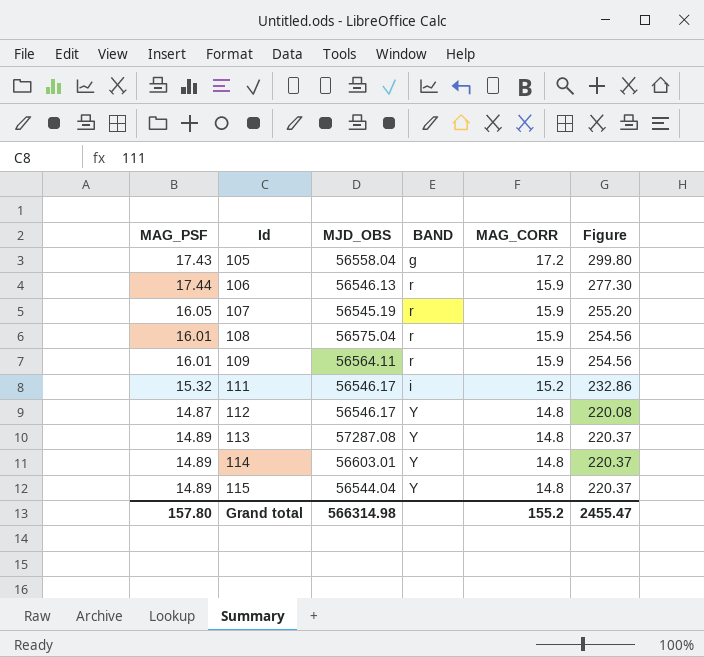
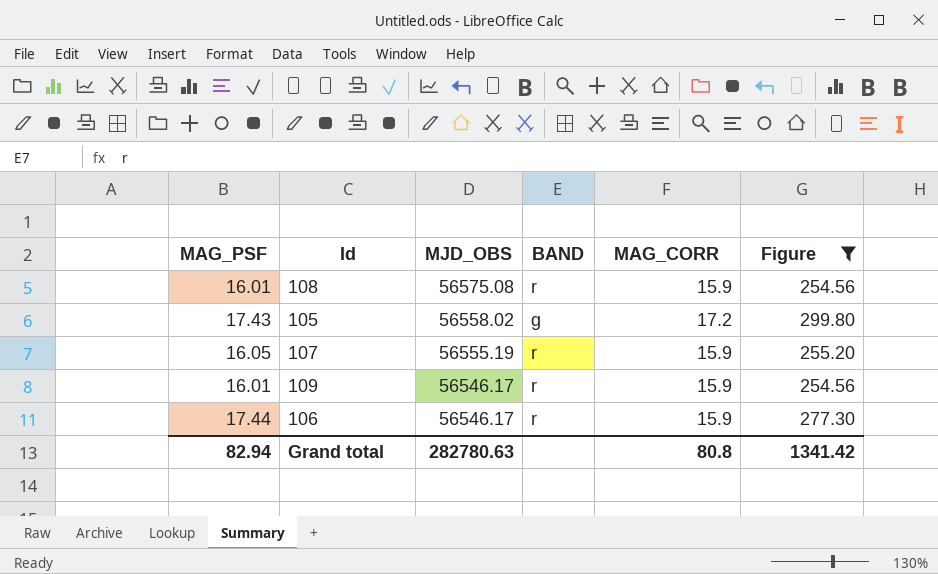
filter: none -> Figure >= 254.56
row order: Id ascending -> MJD_OBS descending
108 | MJD_OBS: 56575.04 -> 56575.08
105 | MJD_OBS: 56558.04 -> 56558.02
107 | MJD_OBS: 56545.19 -> 56555.19
109 | MJD_OBS: 56564.11 -> 56546.17
106 | MJD_OBS: 56546.13 -> 56546.17
Grand total | MAG_PSF: 157.80 -> 82.94
Grand total | MJD_OBS: 566314.98 -> 282780.63
Grand total | MAG_CORR: 155.2 -> 80.8
Grand total | Figure: 2455.47 -> 1341.42

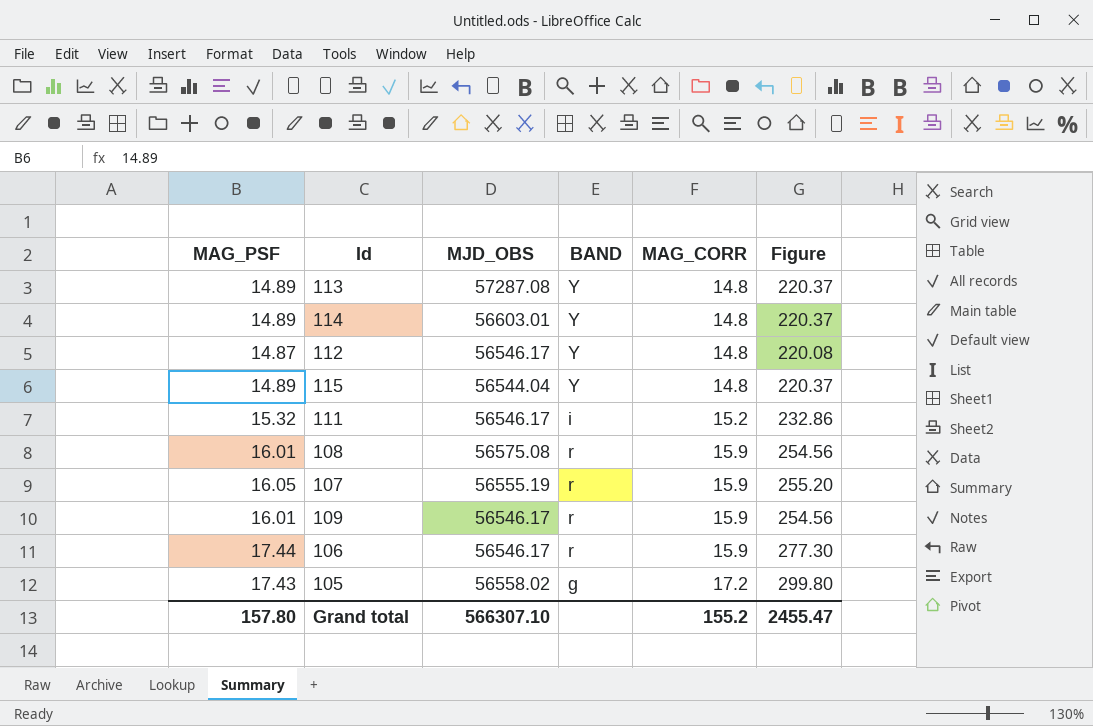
filter: Figure >= 254.56 -> none
row order: MJD_OBS descending -> MAG_CORR ascending
Grand total | MAG_PSF: 82.94 -> 157.80
Grand total | MJD_OBS: 282780.63 -> 566307.10
Grand total | MAG_CORR: 80.8 -> 155.2
Grand total | Figure: 1341.42 -> 2455.47

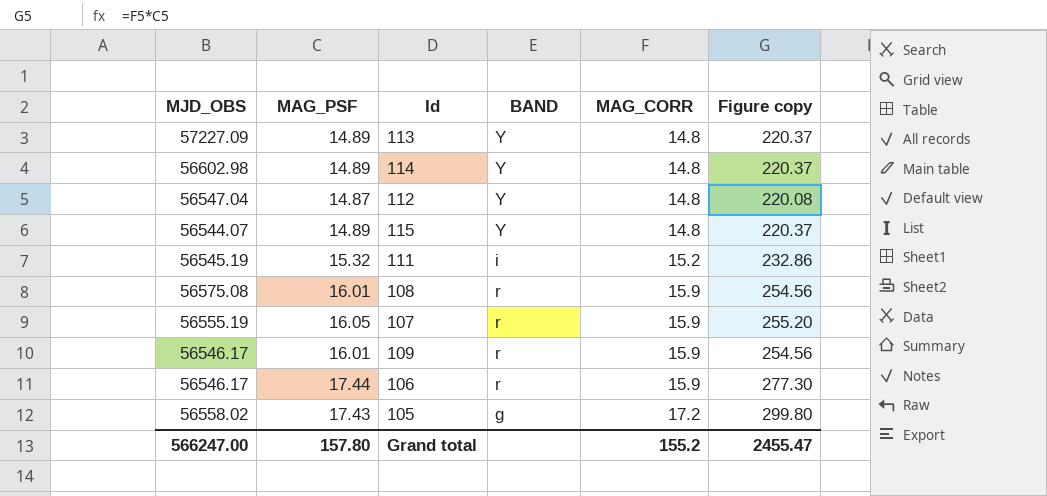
column MJD_OBS | position: 3 -> 1
column name: Figure -> Figure copy
113 | MJD_OBS: 57287.08 -> 57227.09
114 | MJD_OBS: 56603.01 -> 56602.98
112 | MJD_OBS: 56546.17 -> 56547.04
115 | MJD_OBS: 56544.04 -> 56544.07
111 | MJD_OBS: 56546.17 -> 56545.19
Grand total | MJD_OBS: 566307.10 -> 566247.00

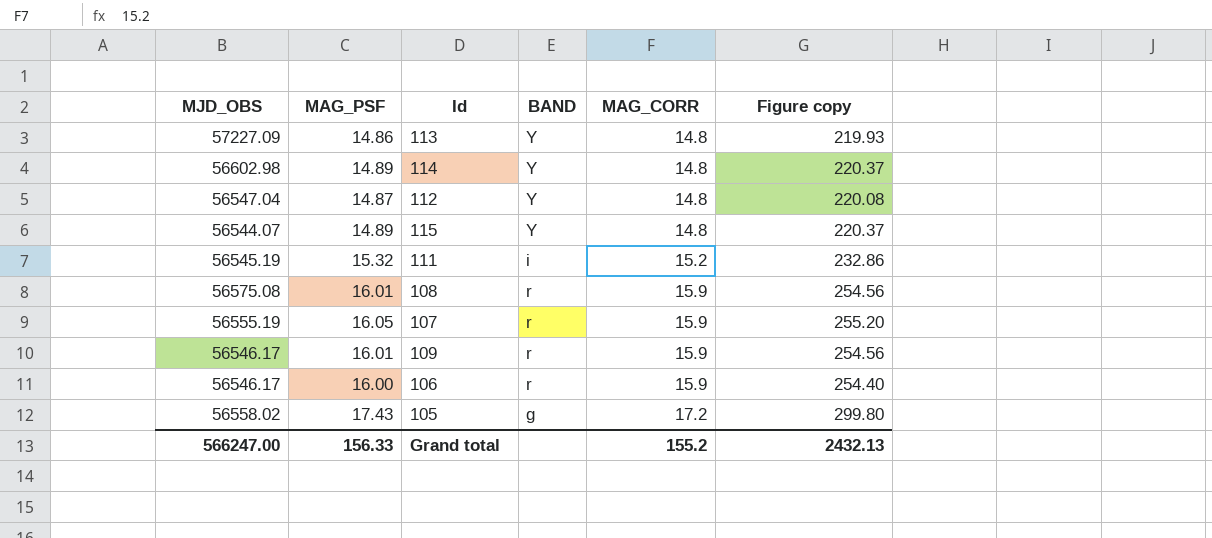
113 | MAG_PSF: 14.89 -> 14.86
113 | Figure copy: 220.37 -> 219.93
106 | MAG_PSF: 17.44 -> 16.00
106 | Figure copy: 277.30 -> 254.40
Grand total | MAG_PSF: 157.80 -> 156.33
Grand total | Figure copy: 2455.47 -> 2432.13

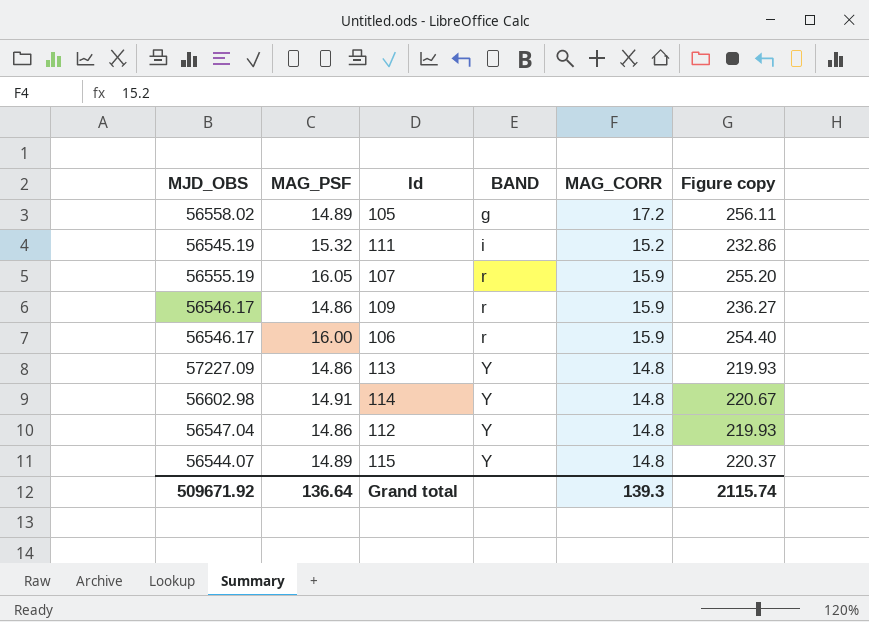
row order: MAG_CORR ascending -> BAND ascending
row 108: 56575.08 | 16.01 | r | 15.9 | 254.56 -> none
105 | MAG_PSF: 17.43 -> 14.89
105 | Figure copy: 299.80 -> 256.11
109 | MAG_PSF: 16.01 -> 14.86
109 | Figure copy: 254.56 -> 236.27
114 | MAG_PSF: 14.89 -> 14.91
114 | Figure copy: 220.37 -> 220.67
112 | MAG_PSF: 14.87 -> 14.86
112 | Figure copy: 220.08 -> 219.93
Grand total | MJD_OBS: 566247.00 -> 509671.92
Grand total | MAG_PSF: 156.33 -> 136.64
Grand total | MAG_CORR: 155.2 -> 139.3
Grand total | Figure copy: 2432.13 -> 2115.74

